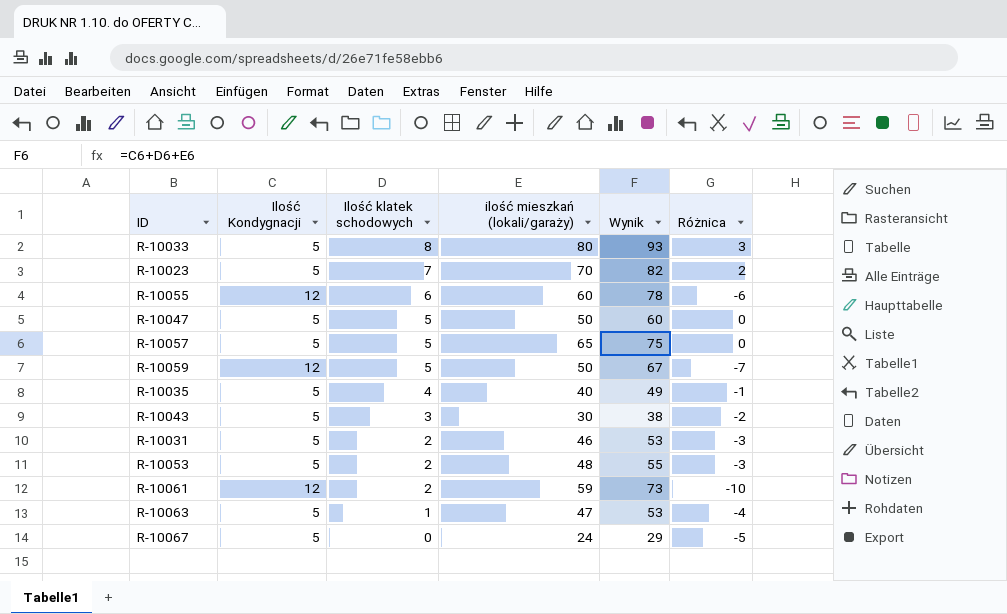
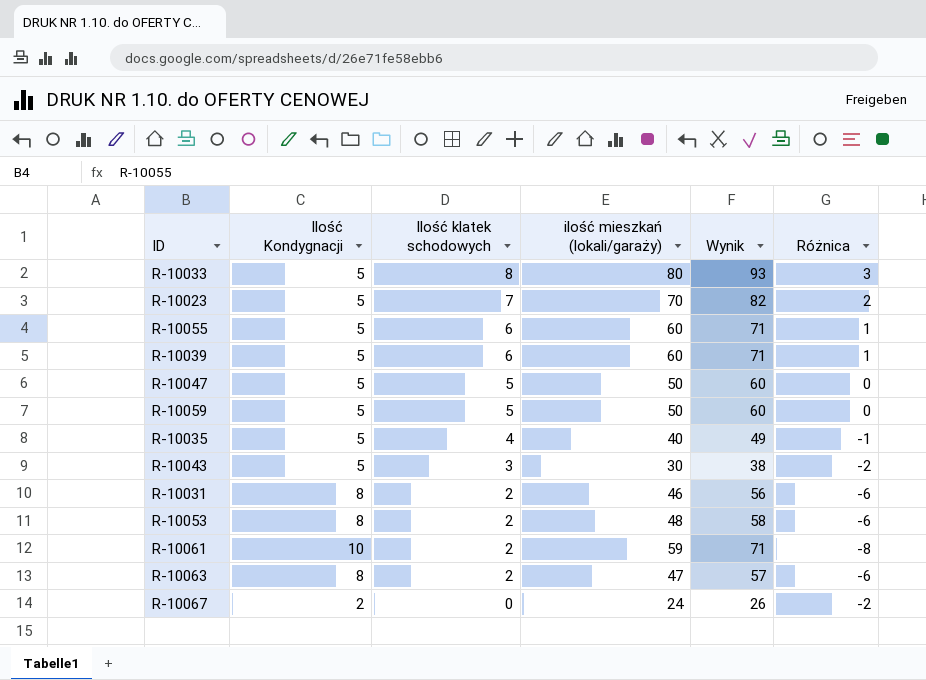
row R-10057: 5 | 5 | 65 | 75 | 0 -> none
R-10055 | Ilość Kondygnacji: 12 -> 5
R-10055 | Wynik: 78 -> 71
R-10055 | Różnica: -6 -> 1
row R-10039: none -> 5 | 6 | 60 | 71 | 1
R-10059 | Ilość Kondygnacji: 12 -> 5
R-10059 | Wynik: 67 -> 60
R-10059 | Różnica: -7 -> 0
R-10031 | Ilość Kondygnacji: 5 -> 8
R-10031 | Wynik: 53 -> 56
R-10031 | Różnica: -3 -> -6
R-10053 | Ilość Kondygnacji: 5 -> 8
R-10053 | Wynik: 55 -> 58
R-10053 | Różnica: -3 -> -6
R-10061 | Ilość Kondygnacji: 12 -> 10
R-10061 | Wynik: 73 -> 71
R-10061 | Różnica: -10 -> -8
R-10063 | Ilość Kondygnacji: 5 -> 8
R-10063 | Ilość klatek schodowych: 1 -> 2
R-10063 | Wynik: 53 -> 57
R-10063 | Różnica: -4 -> -6
R-10067 | Ilość Kondygnacji: 5 -> 2
R-10067 | Wynik: 29 -> 26
R-10067 | Różnica: -5 -> -2

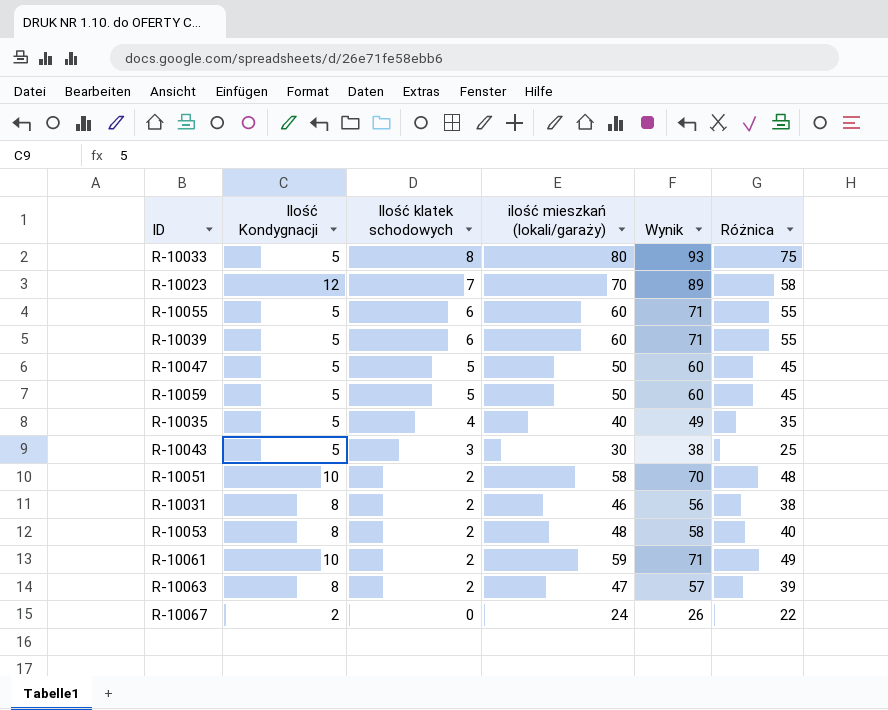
column Różnica | formula: [Ilość klatek schodowych] - [Ilość Kondygnacji] -> [ilość mieszkań (lokali/garaży)] - [Ilość Kondygnacji]
R-10023 | Ilość Kondygnacji: 5 -> 12
R-10023 | Wynik: 82 -> 89
row R-10051: none -> 10 | 2 | 58 | 70 | 48

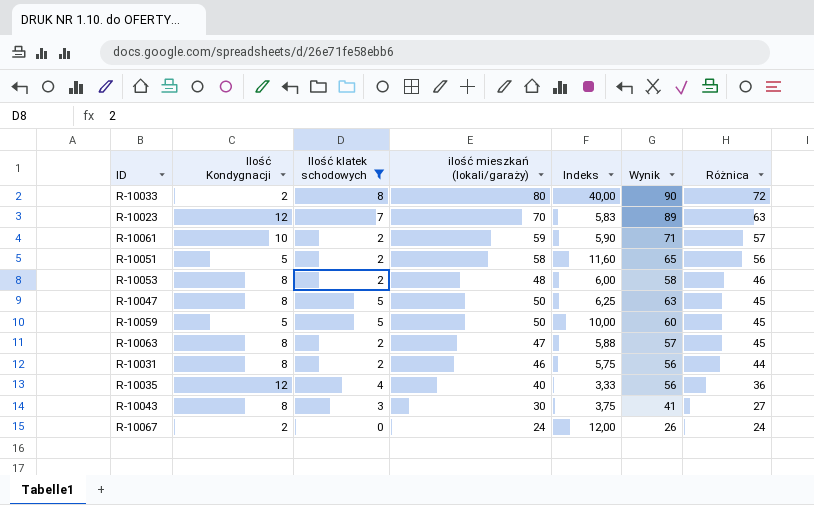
filter: none -> Ilość klatek schodowych != 6
row order: Ilość klatek schodowych descending -> Różnica descending
column Indeks | formula: none -> [ilość mieszkań (lokali/garaży)] / [Ilość Kondygnacji]
column Różnica | formula: [ilość mieszkań (lokali/garaży)] - [Ilość Kondygnacji] -> [ilość mieszkań (lokali/garaży)] - [Ilość klatek schodowych]
R-10033 | Ilość Kondygnacji: 5 -> 2
R-10033 | Wynik: 93 -> 90
R-10051 | Ilość Kondygnacji: 10 -> 5
R-10051 | Wynik: 70 -> 65
R-10047 | Ilość Kondygnacji: 5 -> 8
R-10047 | Wynik: 60 -> 63
R-10035 | Ilość Kondygnacji: 5 -> 12
R-10035 | Wynik: 49 -> 56
R-10043 | Ilość Kondygnacji: 5 -> 8
R-10043 | Wynik: 38 -> 41

